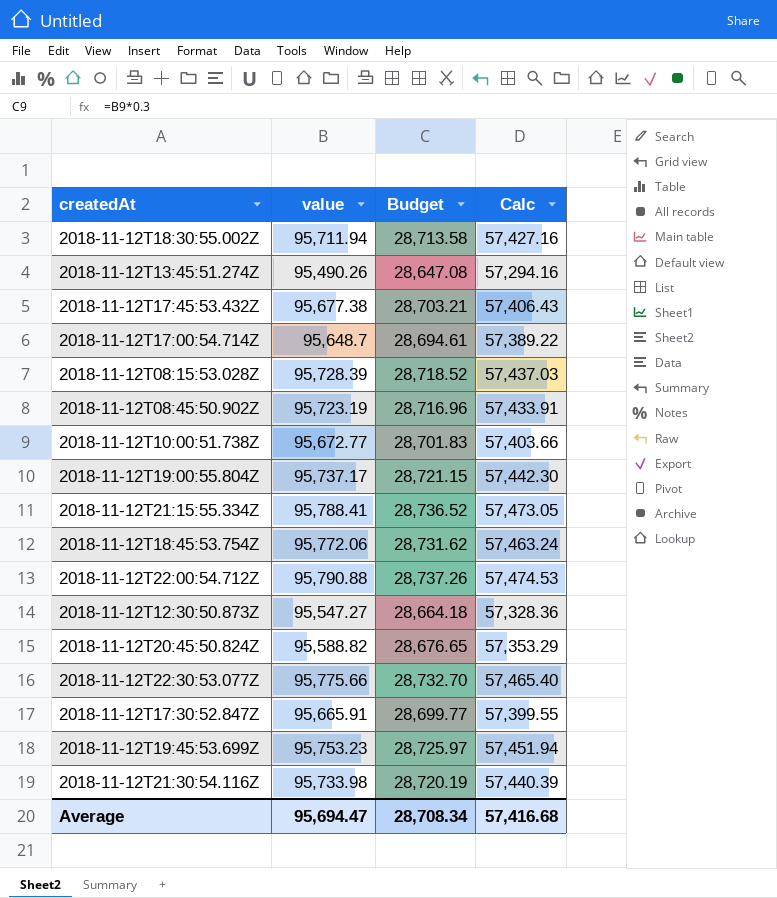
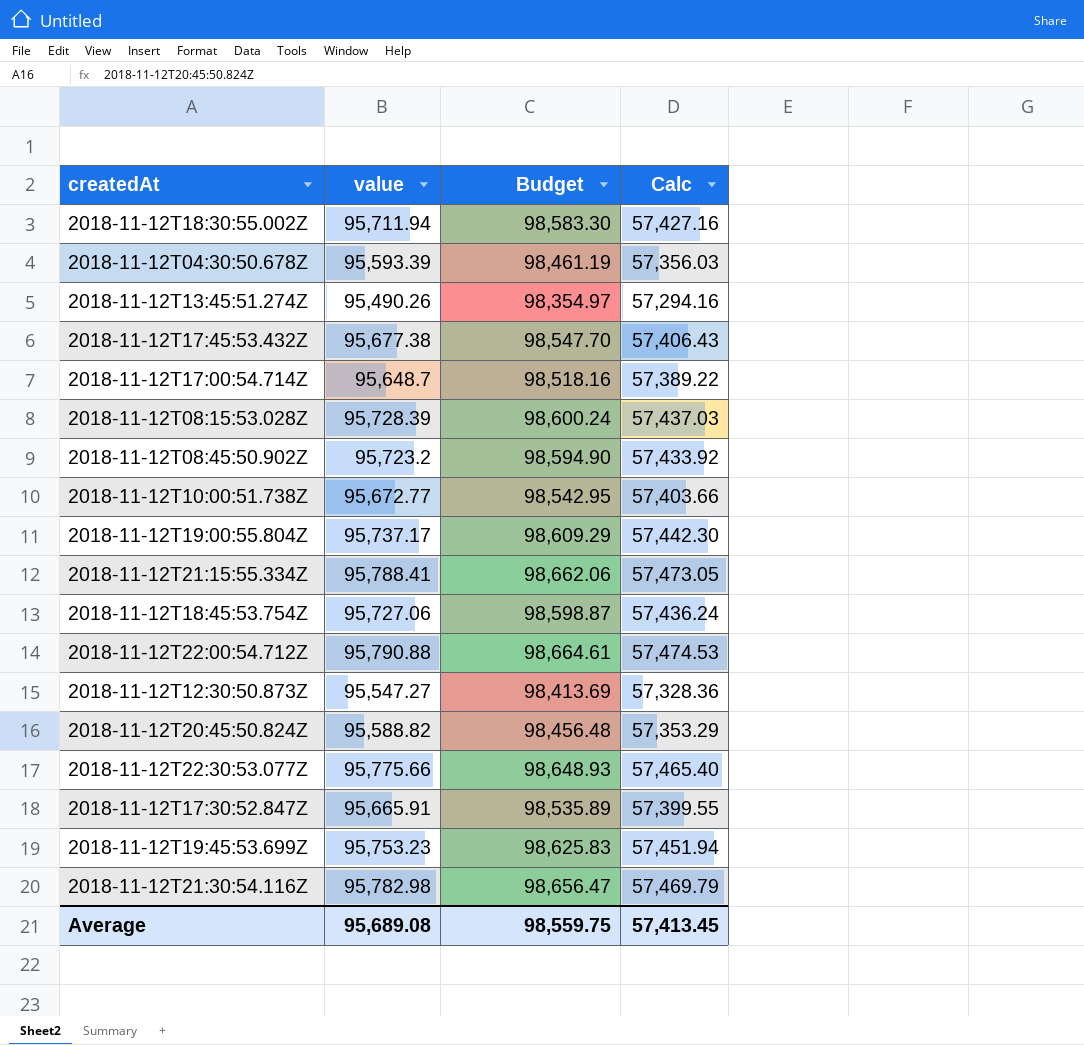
column Budget | formula: [value] * 0.3 -> [value] * 1.03
row 2018-11-12T04:30:50.678Z: none -> 95,593.39 | 98,461.19 | 57,356.03
2018-11-12T08:45:50.902Z | value: 95,723.19 -> 95,723.2
2018-11-12T08:45:50.902Z | Calc: 57,433.91 -> 57,433.92
2018-11-12T18:45:53.754Z | value: 95,772.06 -> 95,727.06
2018-11-12T18:45:53.754Z | Calc: 57,463.24 -> 57,436.24
2018-11-12T21:30:54.116Z | value: 95,733.98 -> 95,782.98
2018-11-12T21:30:54.116Z | Calc: 57,440.39 -> 57,469.79
Average | value: 95,694.47 -> 95,689.08
Average | Budget: 28,708.34 -> 98,559.75
Average | Calc: 57,416.68 -> 57,413.45

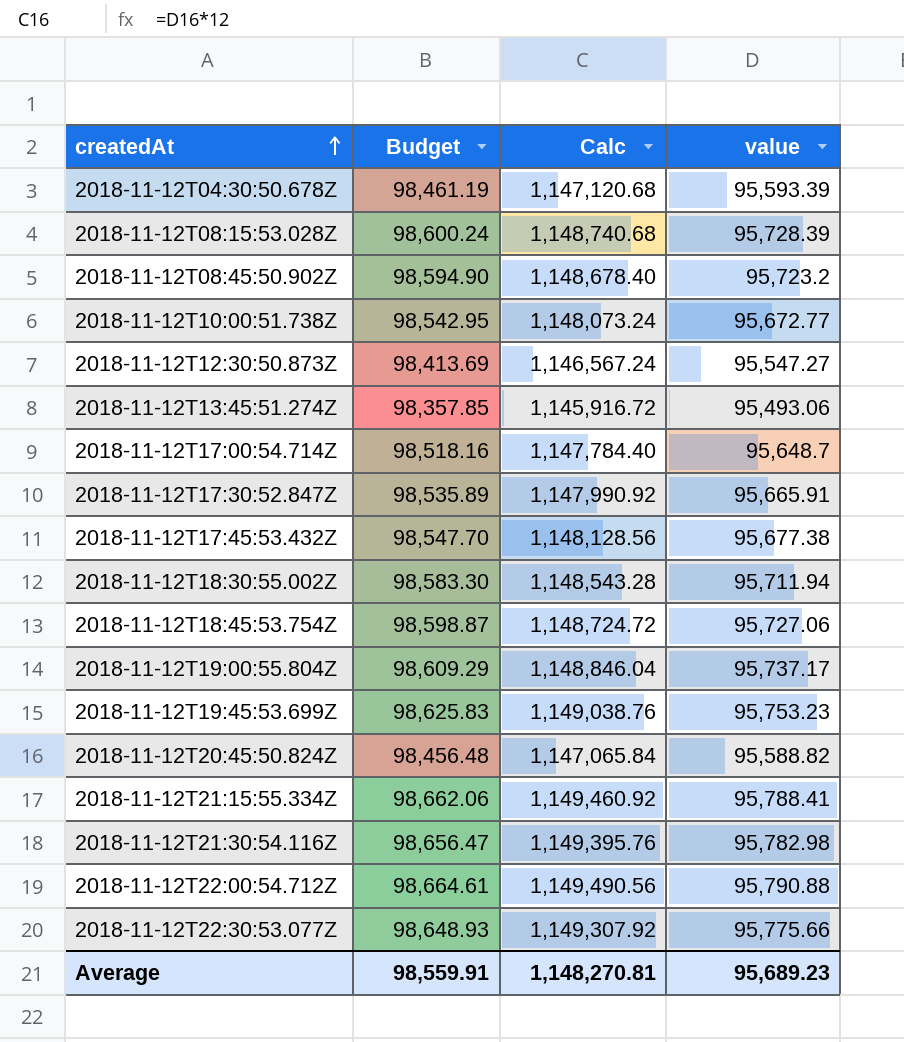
row order: none -> createdAt ascending
column Calc | formula: [value] * 0.6 -> [value] * 12
column value | position: 2 -> 4
2018-11-12T13:45:51.274Z | Budget: 98,354.97 -> 98,357.85
2018-11-12T13:45:51.274Z | value: 95,490.26 -> 95,493.06
Average | Budget: 98,559.75 -> 98,559.91
Average | Calc: 57,413.45 -> 1,148,270.81
Average | value: 95,689.08 -> 95,689.23

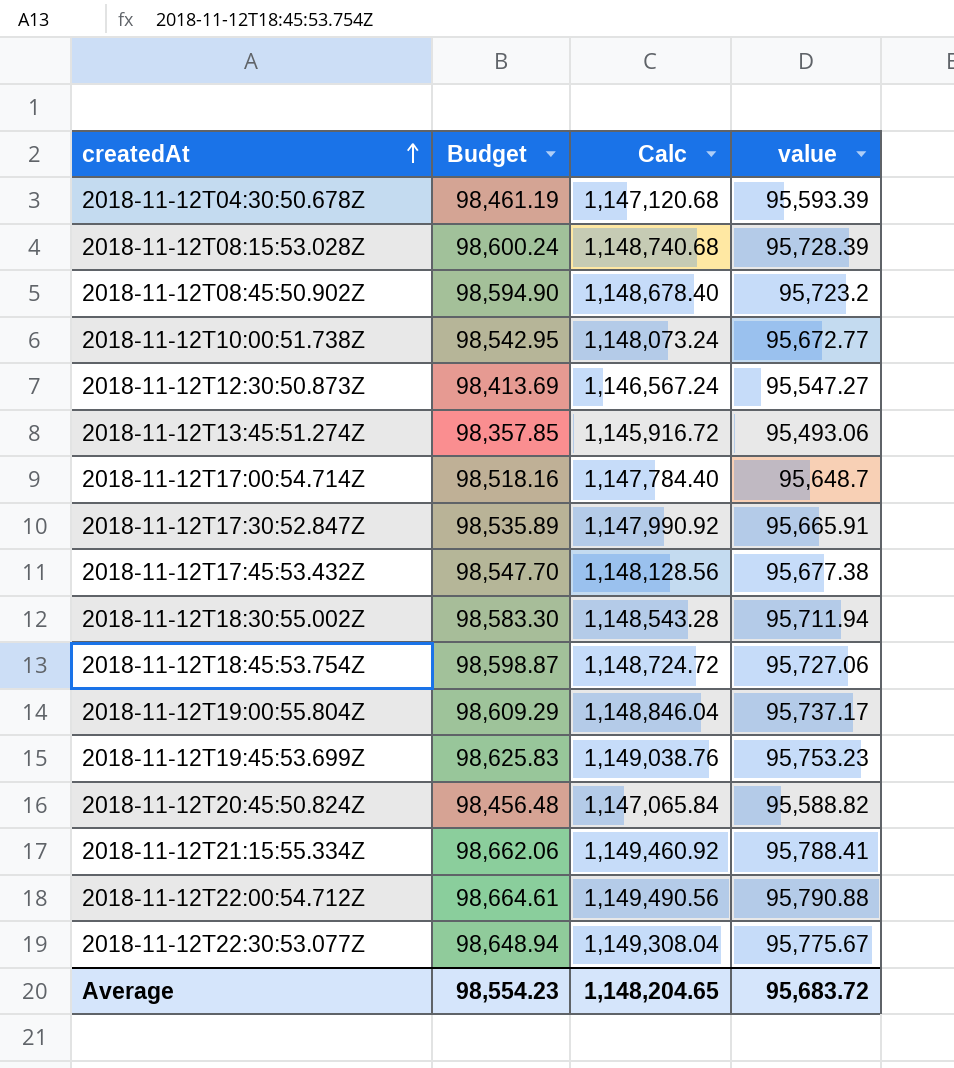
row 2018-11-12T21:30:54.116Z: 98,656.47 | 1,149,395.76 | 95,782.98 -> none
2018-11-12T22:30:53.077Z | Budget: 98,648.93 -> 98,648.94
2018-11-12T22:30:53.077Z | Calc: 1,149,307.92 -> 1,149,308.04
2018-11-12T22:30:53.077Z | value: 95,775.66 -> 95,775.67
Average | Budget: 98,559.91 -> 98,554.23
Average | Calc: 1,148,270.81 -> 1,148,204.65
Average | value: 95,689.23 -> 95,683.72

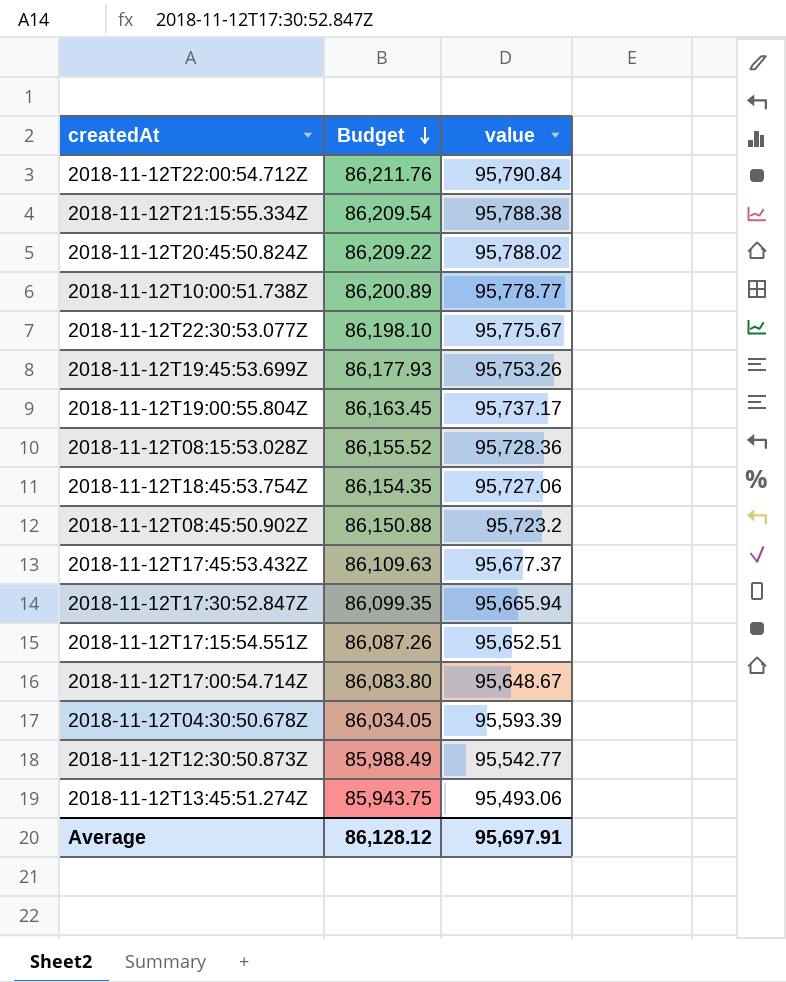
row order: createdAt ascending -> Budget descending
column Calc | formula: [value] * 12 -> none
column Budget | formula: [value] * 1.03 -> [value] * 0.9
row 2018-11-12T18:30:55.002Z: 98,583.30 | 1,148,543.28 | 95,711.94 -> none
2018-11-12T22:00:54.712Z | value: 95,790.88 -> 95,790.84
2018-11-12T21:15:55.334Z | value: 95,788.41 -> 95,788.38
2018-11-12T20:45:50.824Z | value: 95,588.82 -> 95,788.02
2018-11-12T10:00:51.738Z | value: 95,672.77 -> 95,778.77
2018-11-12T19:45:53.699Z | value: 95,753.23 -> 95,753.26
2018-11-12T08:15:53.028Z | value: 95,728.39 -> 95,728.36
2018-11-12T17:45:53.432Z | value: 95,677.38 -> 95,677.37
2018-11-12T17:30:52.847Z | value: 95,665.91 -> 95,665.94
row 2018-11-12T17:15:54.551Z: none -> 86,087.26 | 95,652.51
2018-11-12T17:00:54.714Z | value: 95,648.7 -> 95,648.67
2018-11-12T12:30:50.873Z | value: 95,547.27 -> 95,542.77
Average | Budget: 98,554.23 -> 86,128.12
Average | value: 95,683.72 -> 95,697.91

